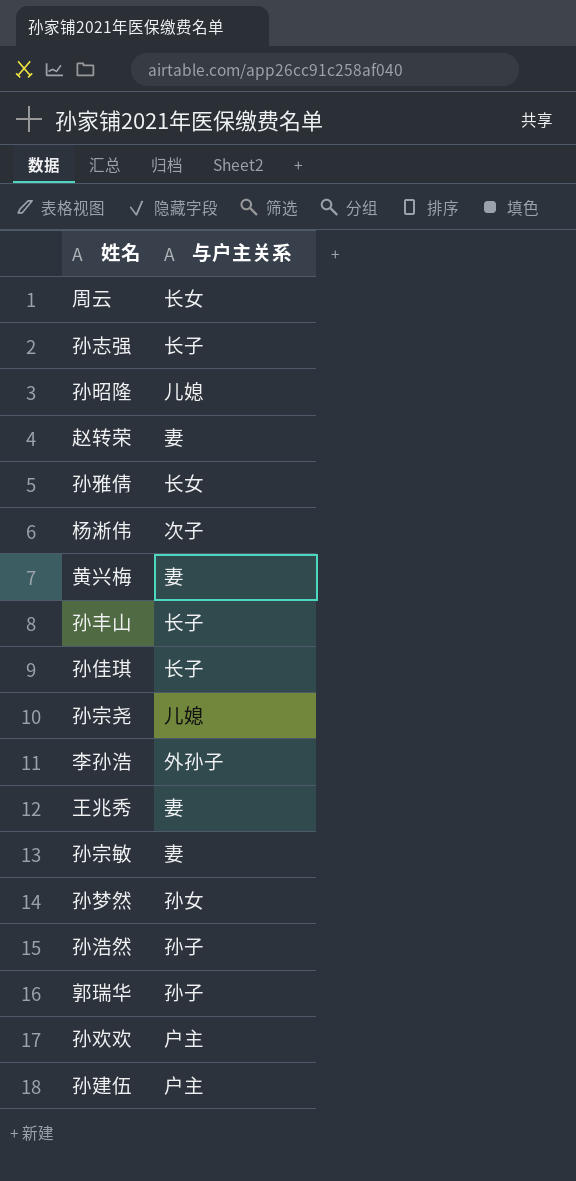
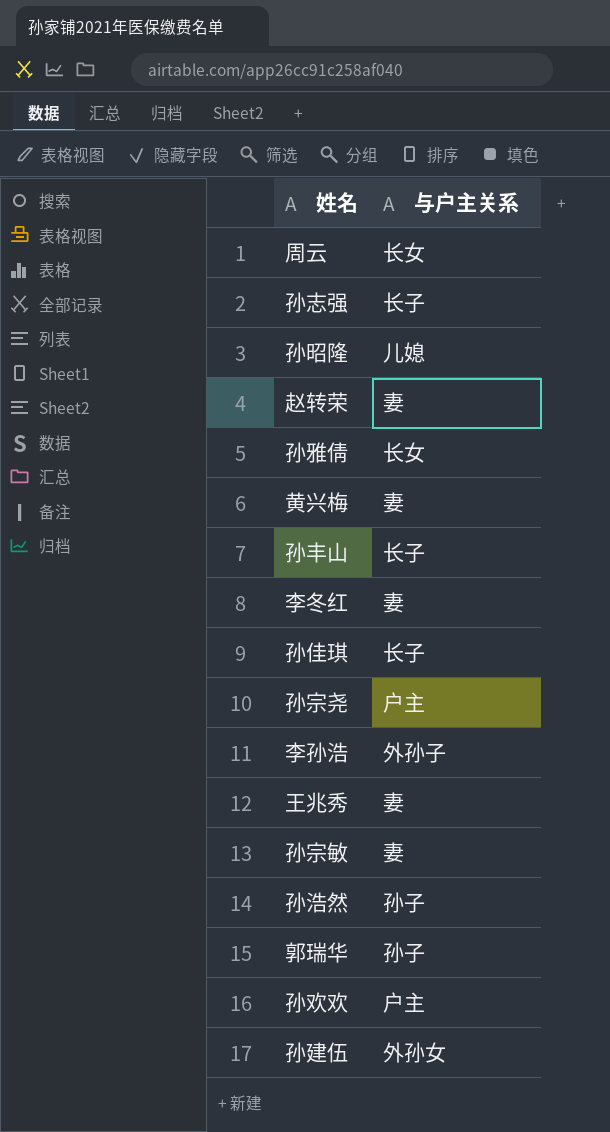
row 杨淅伟: 次子 -> none
row 孙梦然: 孙女 -> none
row 李冬红: none -> 妻
孙宗尧 | 与户主关系: 儿媳 -> 户主
孙建伍 | 与户主关系: 户主 -> 外孙女

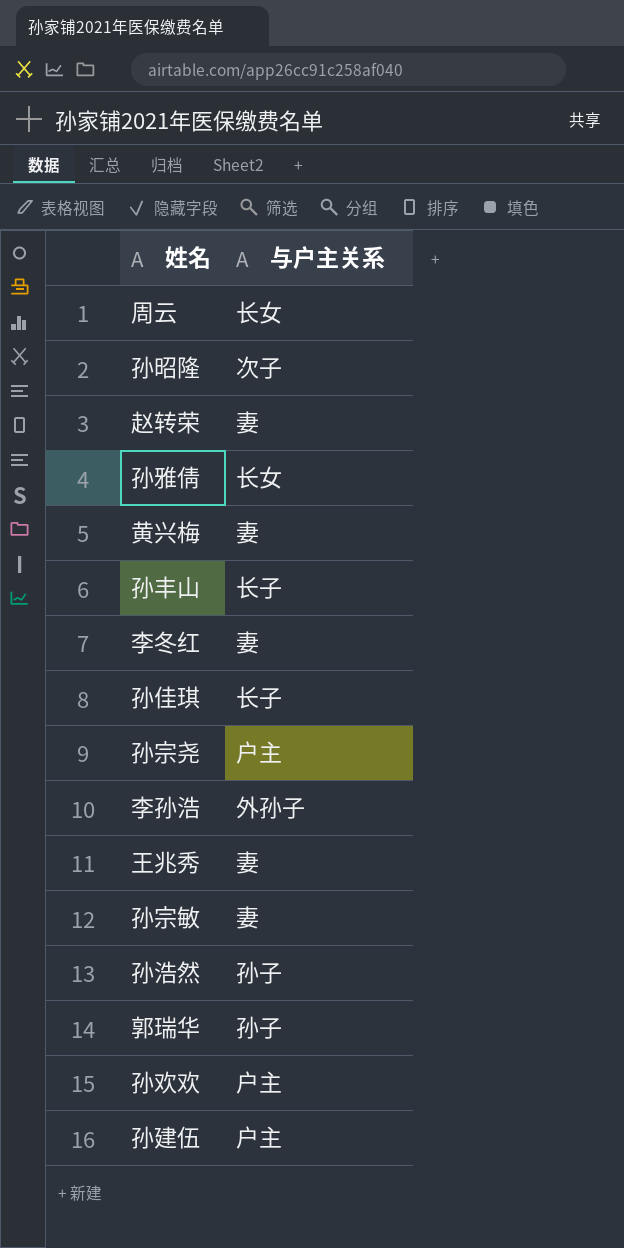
row 孙志强: 长子 -> none
孙昭隆 | 与户主关系: 儿媳 -> 次子
孙建伍 | 与户主关系: 外孙女 -> 户主

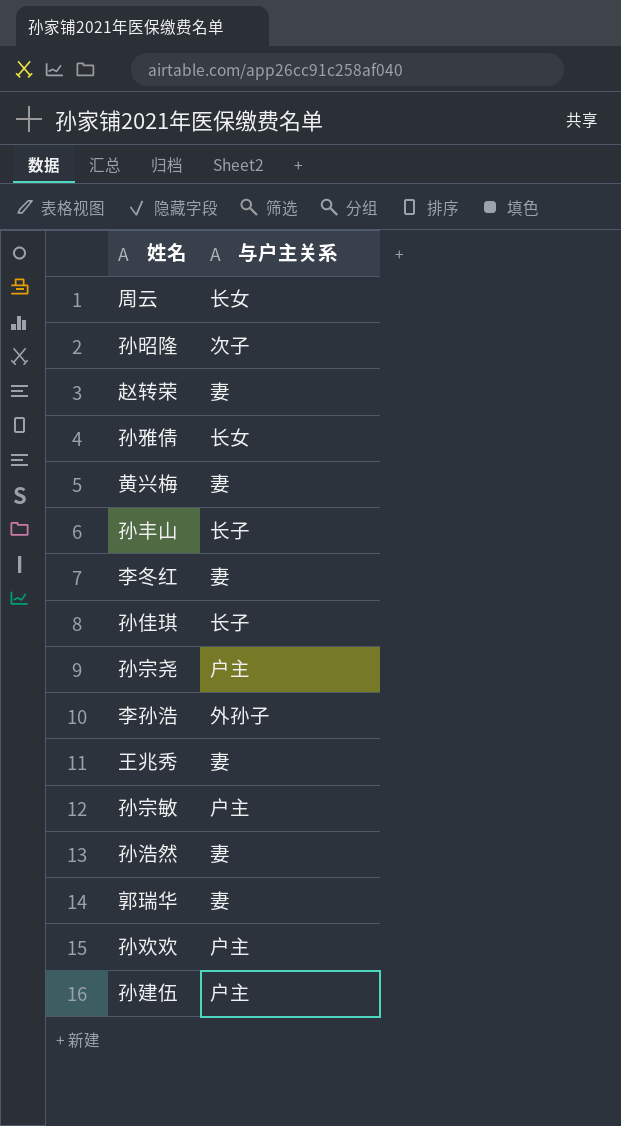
孙宗敏 | 与户主关系: 妻 -> 户主
孙浩然 | 与户主关系: 孙子 -> 妻
郭瑞华 | 与户主关系: 孙子 -> 妻

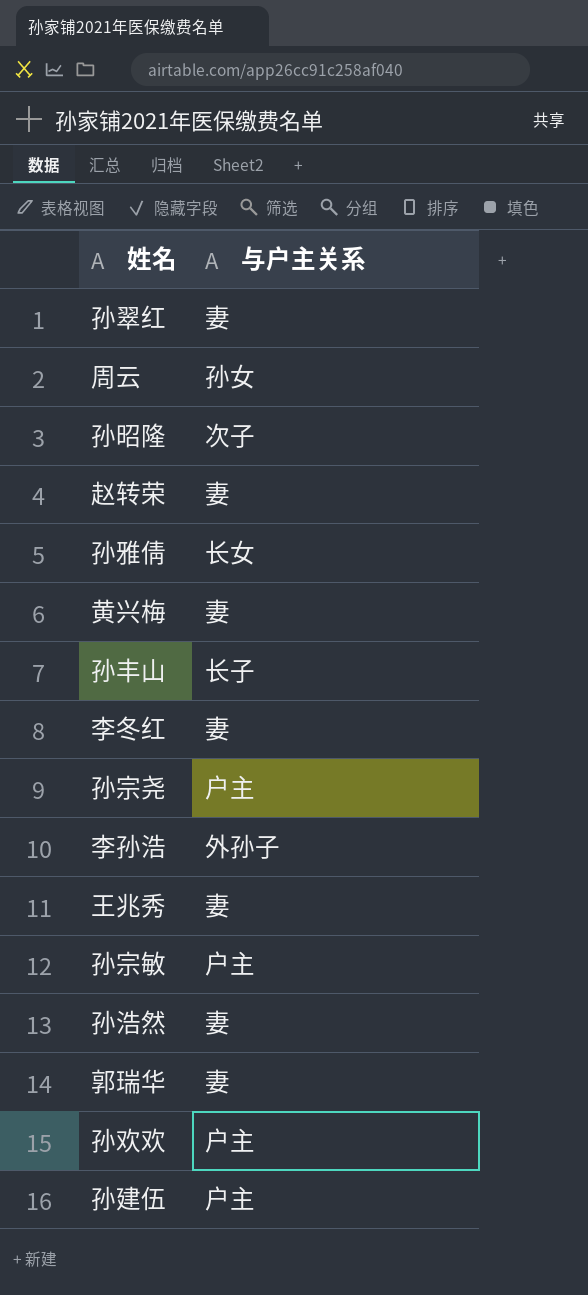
row 孙佳琪: 长子 -> none
row 孙翠红: none -> 妻
周云 | 与户主关系: 长女 -> 孙女

